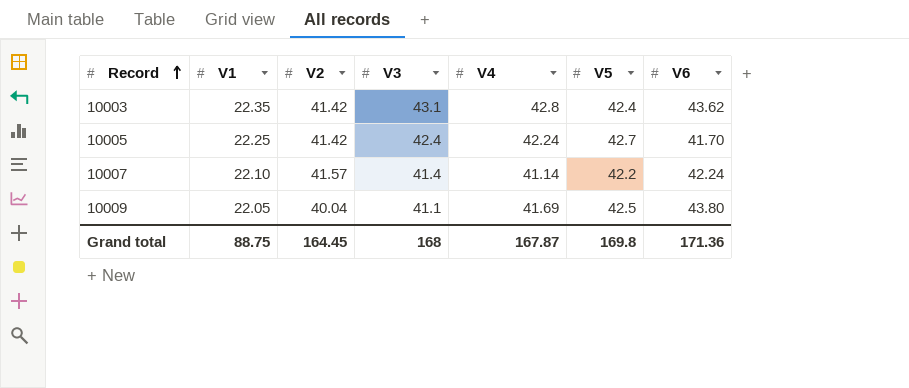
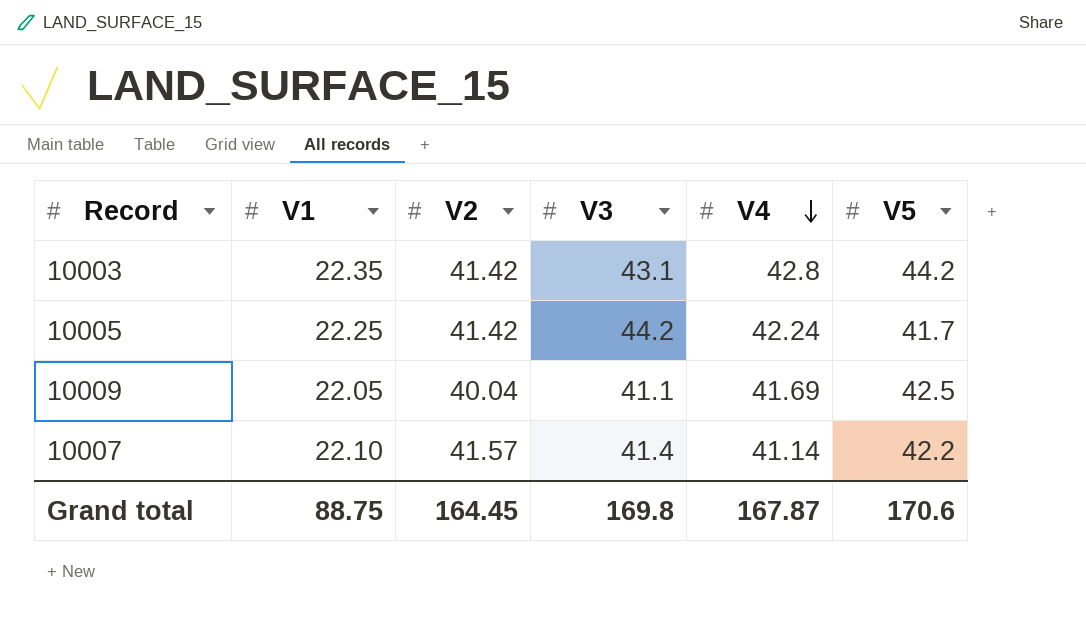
row order: Record ascending -> V4 descending
column V6 | position: 7 -> none
10003 | V5: 42.4 -> 44.2
10005 | V3: 42.4 -> 44.2
10005 | V5: 42.7 -> 41.7
Grand total | V3: 168 -> 169.8
Grand total | V5: 169.8 -> 170.6

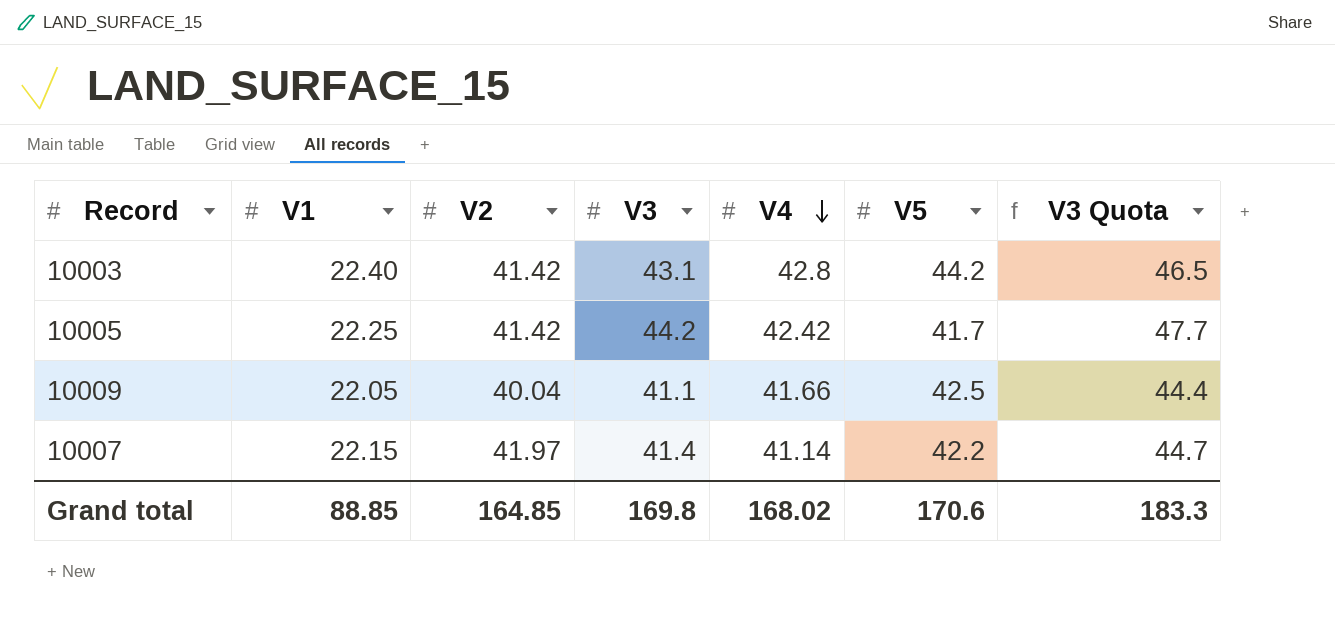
column V3 Quota | formula: none -> [V3] * 1.08
10003 | V1: 22.35 -> 22.40
10005 | V4: 42.24 -> 42.42
10009 | V4: 41.69 -> 41.66
10007 | V1: 22.10 -> 22.15
10007 | V2: 41.57 -> 41.97
Grand total | V1: 88.75 -> 88.85
Grand total | V2: 164.45 -> 164.85
Grand total | V4: 167.87 -> 168.02

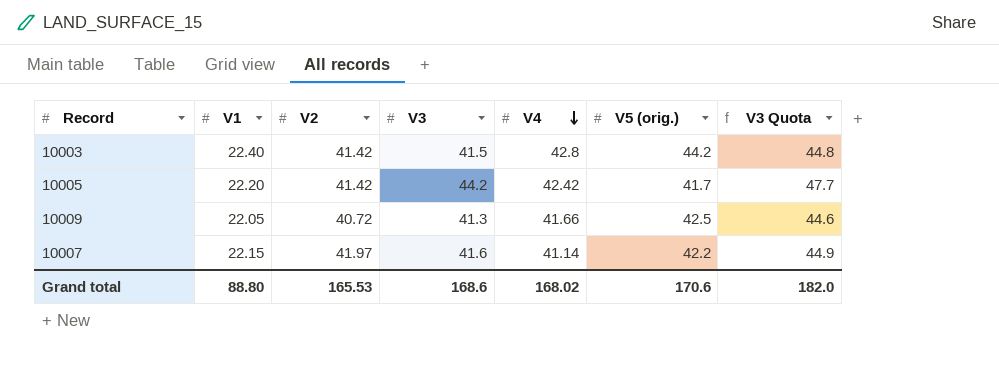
column name: V5 -> V5 (orig.)
10003 | V3: 43.1 -> 41.5
10003 | V3 Quota: 46.5 -> 44.8
10005 | V1: 22.25 -> 22.20
10009 | V2: 40.04 -> 40.72
10009 | V3: 41.1 -> 41.3
10009 | V3 Quota: 44.4 -> 44.6
10007 | V3: 41.4 -> 41.6
10007 | V3 Quota: 44.7 -> 44.9
Grand total | V1: 88.85 -> 88.80
Grand total | V2: 164.85 -> 165.53
Grand total | V3: 169.8 -> 168.6
Grand total | V3 Quota: 183.3 -> 182.0

